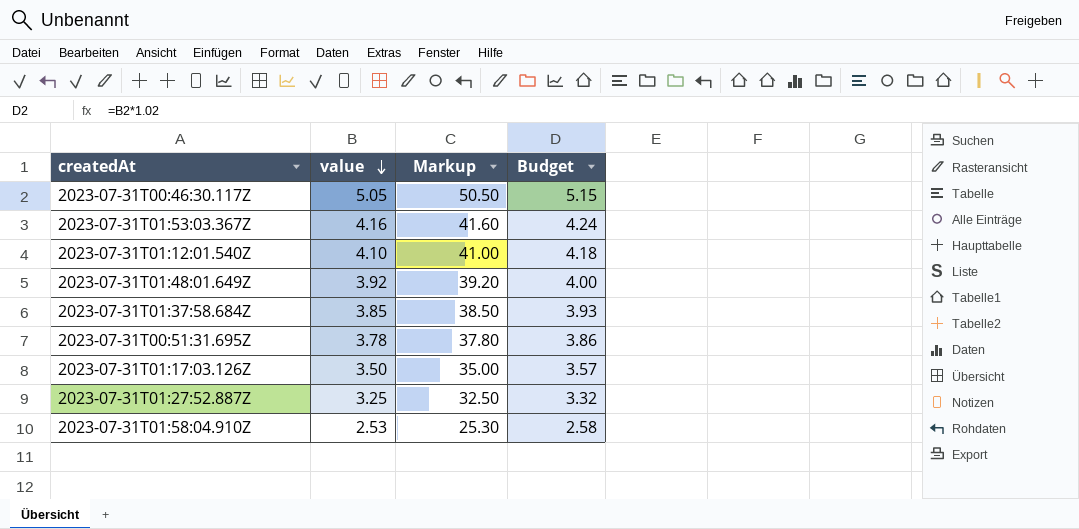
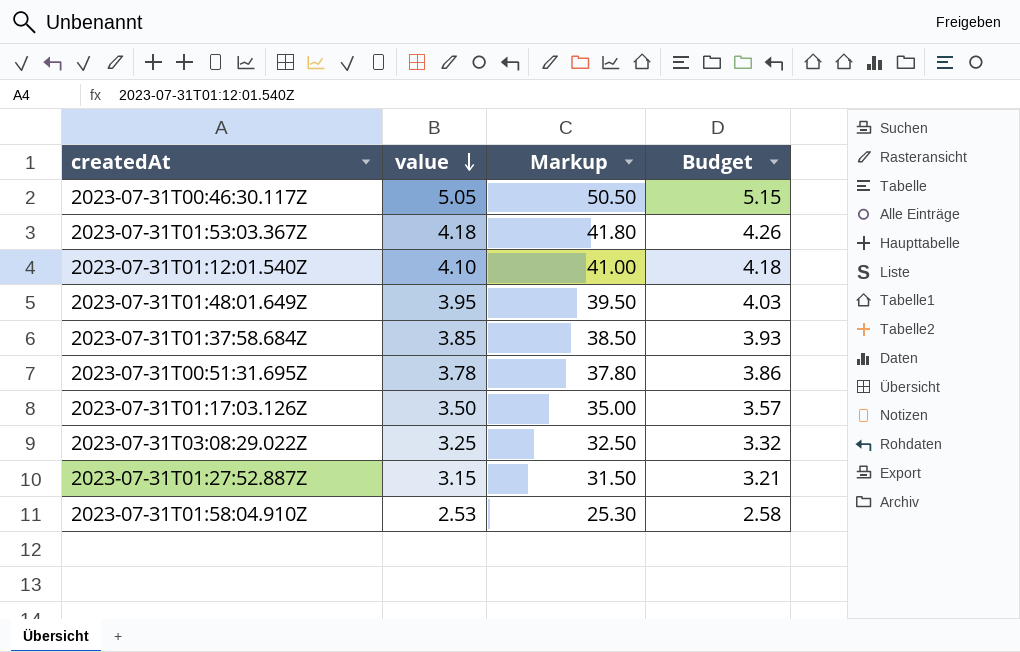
2023-07-31T01:53:03.367Z | value: 4.16 -> 4.18
2023-07-31T01:53:03.367Z | Markup: 41.60 -> 41.80
2023-07-31T01:53:03.367Z | Budget: 4.24 -> 4.26
2023-07-31T01:48:01.649Z | value: 3.92 -> 3.95
2023-07-31T01:48:01.649Z | Markup: 39.20 -> 39.50
2023-07-31T01:48:01.649Z | Budget: 4.00 -> 4.03
row 2023-07-31T03:08:29.022Z: none -> 3.25 | 32.50 | 3.32
2023-07-31T01:27:52.887Z | value: 3.25 -> 3.15
2023-07-31T01:27:52.887Z | Markup: 32.50 -> 31.50
2023-07-31T01:27:52.887Z | Budget: 3.32 -> 3.21

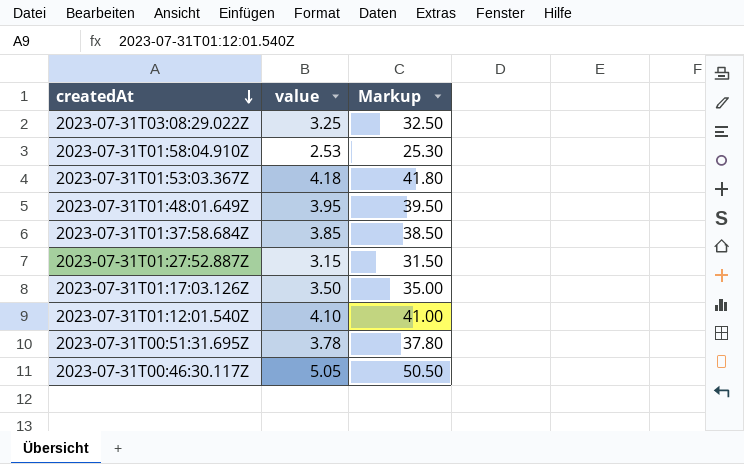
row order: value descending -> createdAt descending
column Budget | formula: [value] * 1.02 -> none

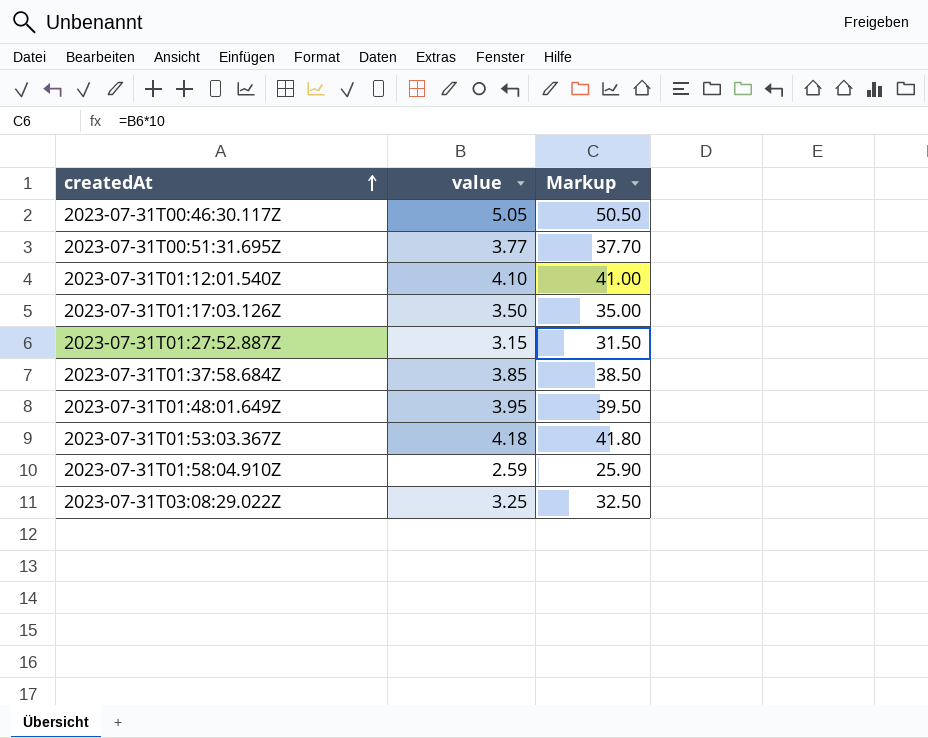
row order: createdAt descending -> createdAt ascending
2023-07-31T00:51:31.695Z | value: 3.78 -> 3.77
2023-07-31T00:51:31.695Z | Markup: 37.80 -> 37.70
2023-07-31T01:58:04.910Z | value: 2.53 -> 2.59
2023-07-31T01:58:04.910Z | Markup: 25.30 -> 25.90

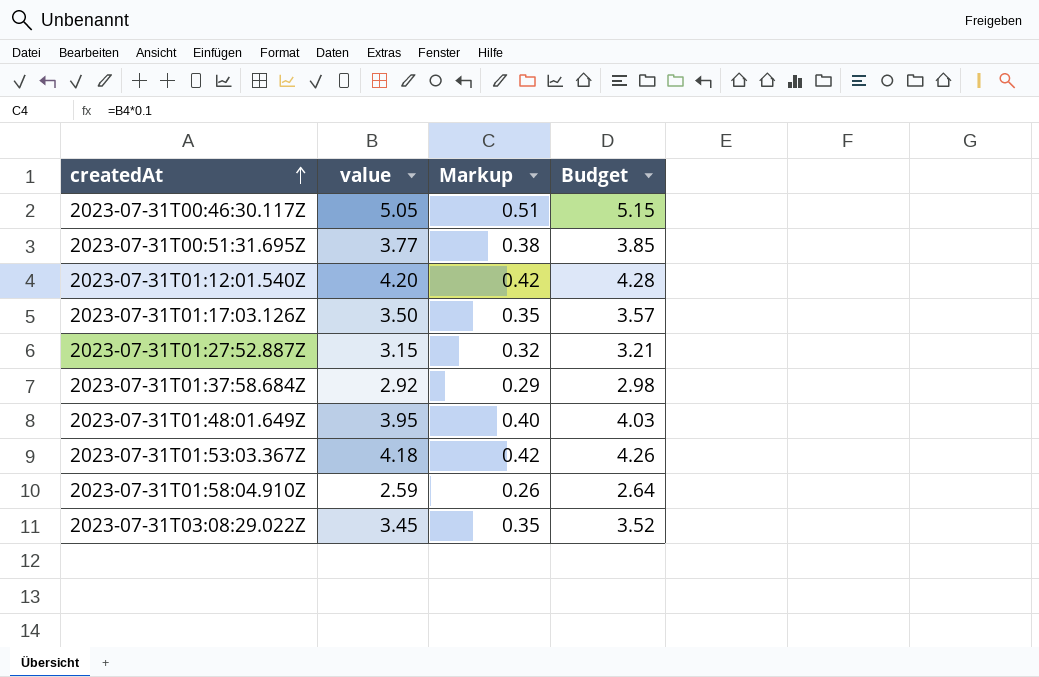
column Markup | formula: [value] * 10 -> [value] * 0.1
column Budget | formula: none -> [value] * 1.02
2023-07-31T01:12:01.540Z | value: 4.10 -> 4.20
2023-07-31T01:37:58.684Z | value: 3.85 -> 2.92
2023-07-31T03:08:29.022Z | value: 3.25 -> 3.45

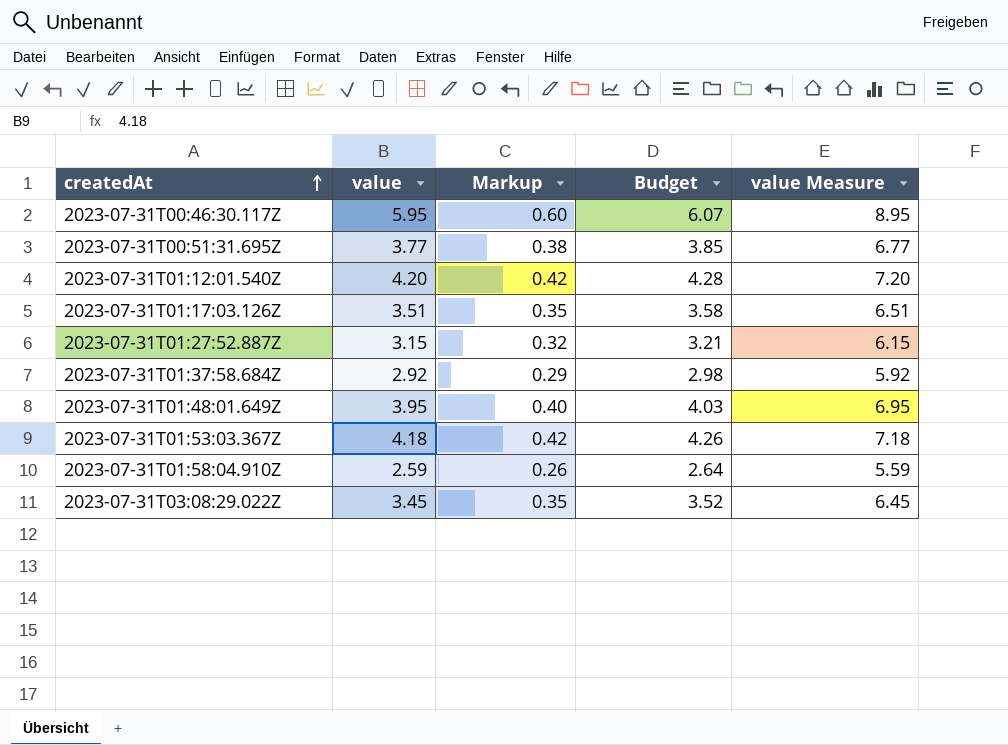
column value Measure | formula: none -> [value] + 3
2023-07-31T00:46:30.117Z | value: 5.05 -> 5.95
2023-07-31T00:46:30.117Z | Markup: 0.51 -> 0.60
2023-07-31T00:46:30.117Z | Budget: 5.15 -> 6.07
2023-07-31T01:17:03.126Z | value: 3.50 -> 3.51
2023-07-31T01:17:03.126Z | Budget: 3.57 -> 3.58

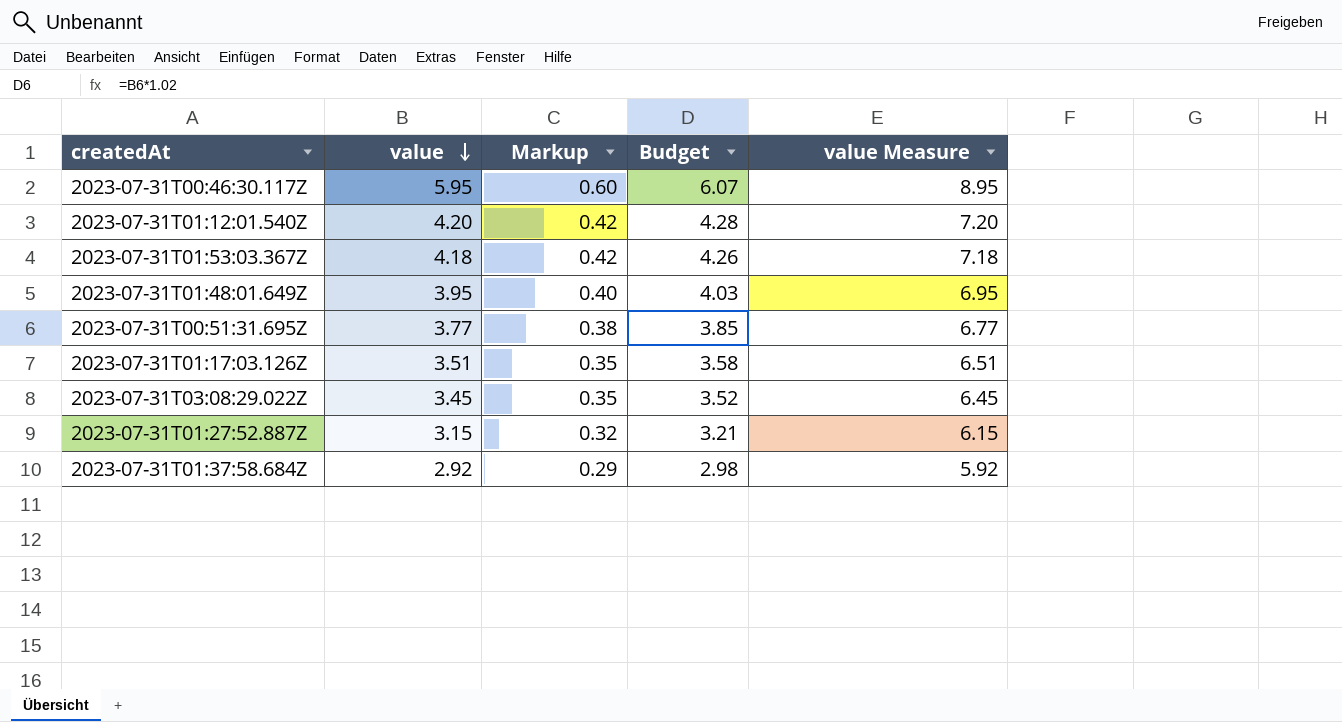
row order: createdAt ascending -> value descending
row 2023-07-31T01:58:04.910Z: 2.59 | 0.26 | 2.64 | 5.59 -> none

